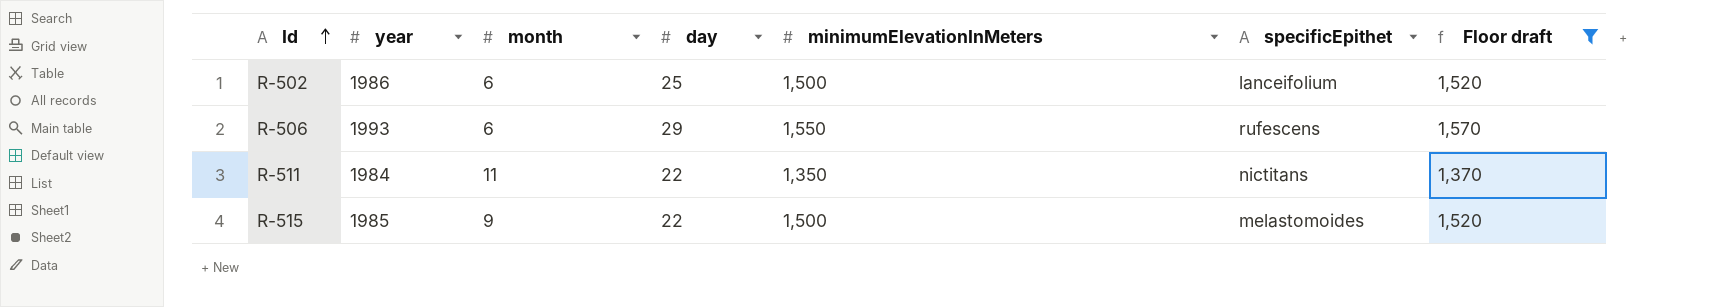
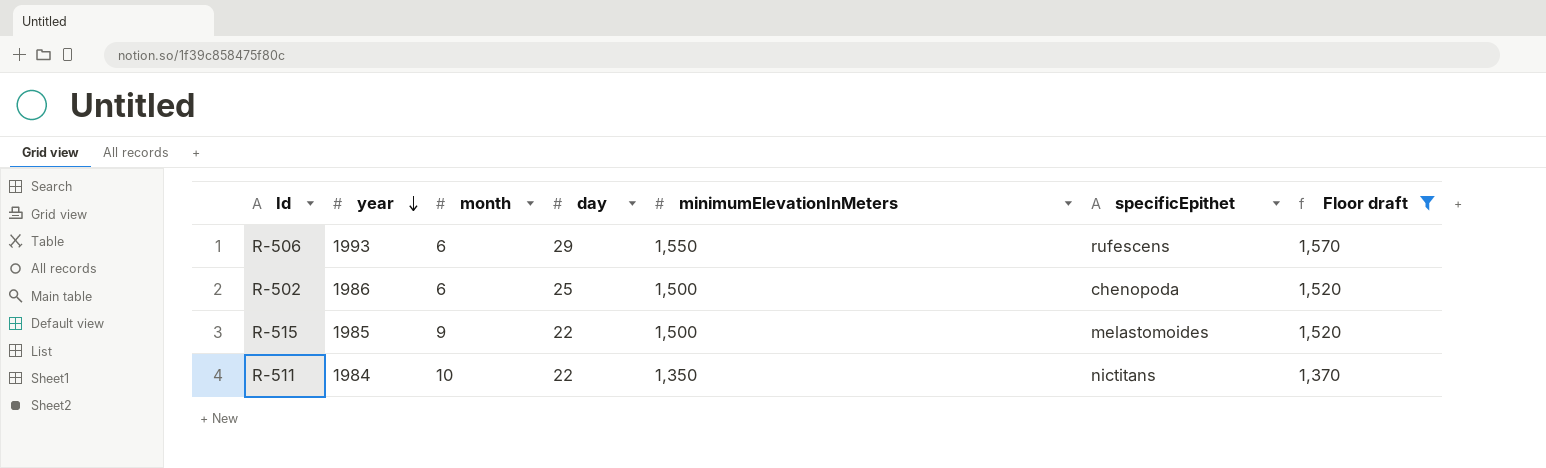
row order: Id ascending -> year descending
R-502 | specificEpithet: lanceifolium -> chenopoda
R-511 | month: 11 -> 10

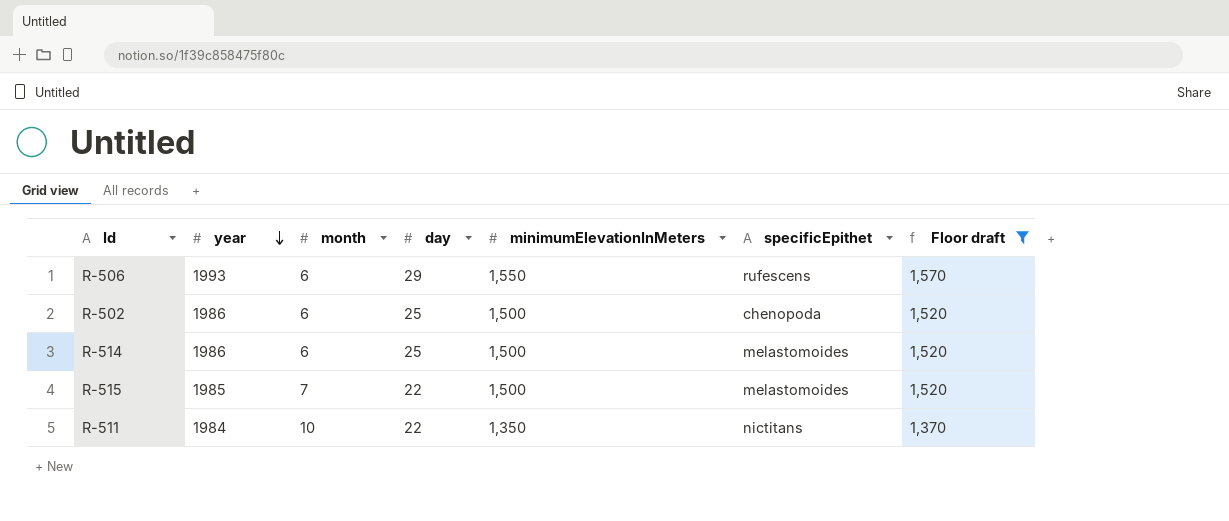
row R-514: none -> 1986 | 6 | 25 | 1,500 | melastomoides | 1,520
R-515 | month: 9 -> 7

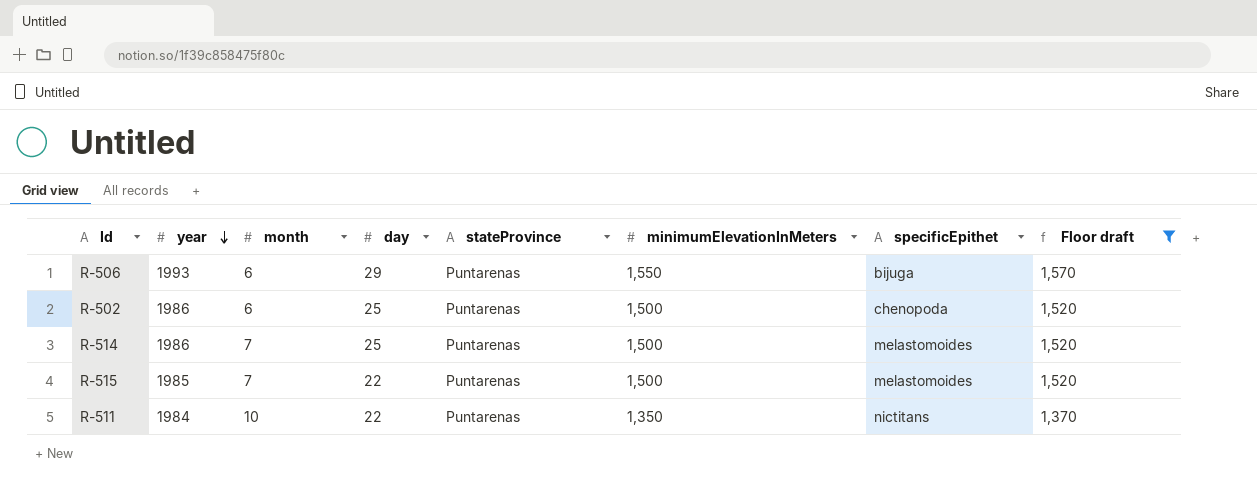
column stateProvince | position: none -> 5
R-506 | specificEpithet: rufescens -> bijuga
R-514 | month: 6 -> 7

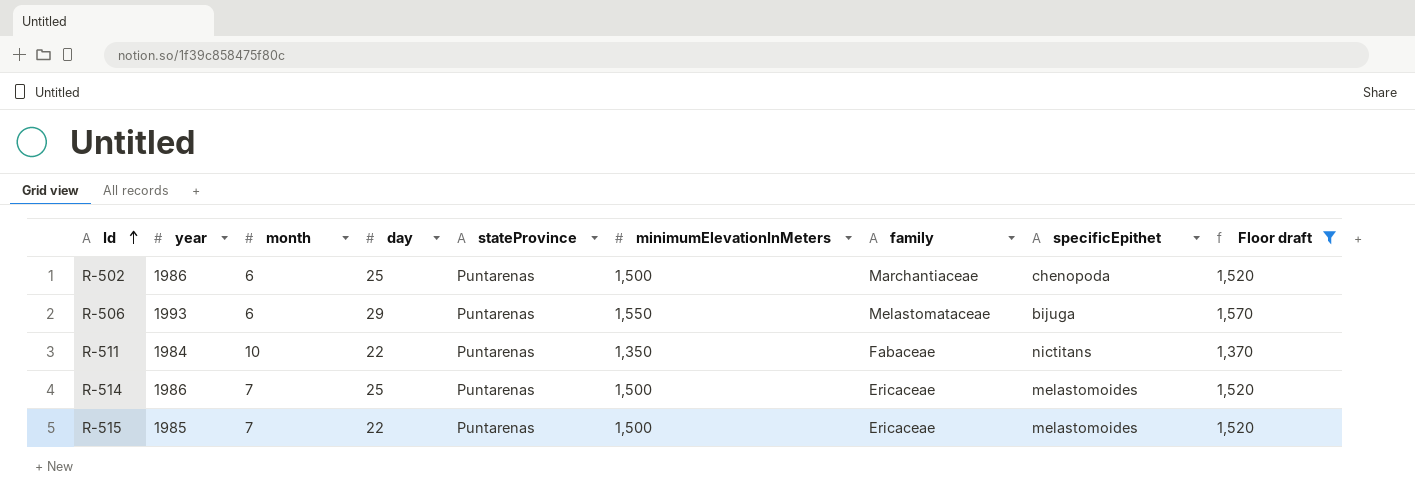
row order: year descending -> Id ascending
column family | position: none -> 7

